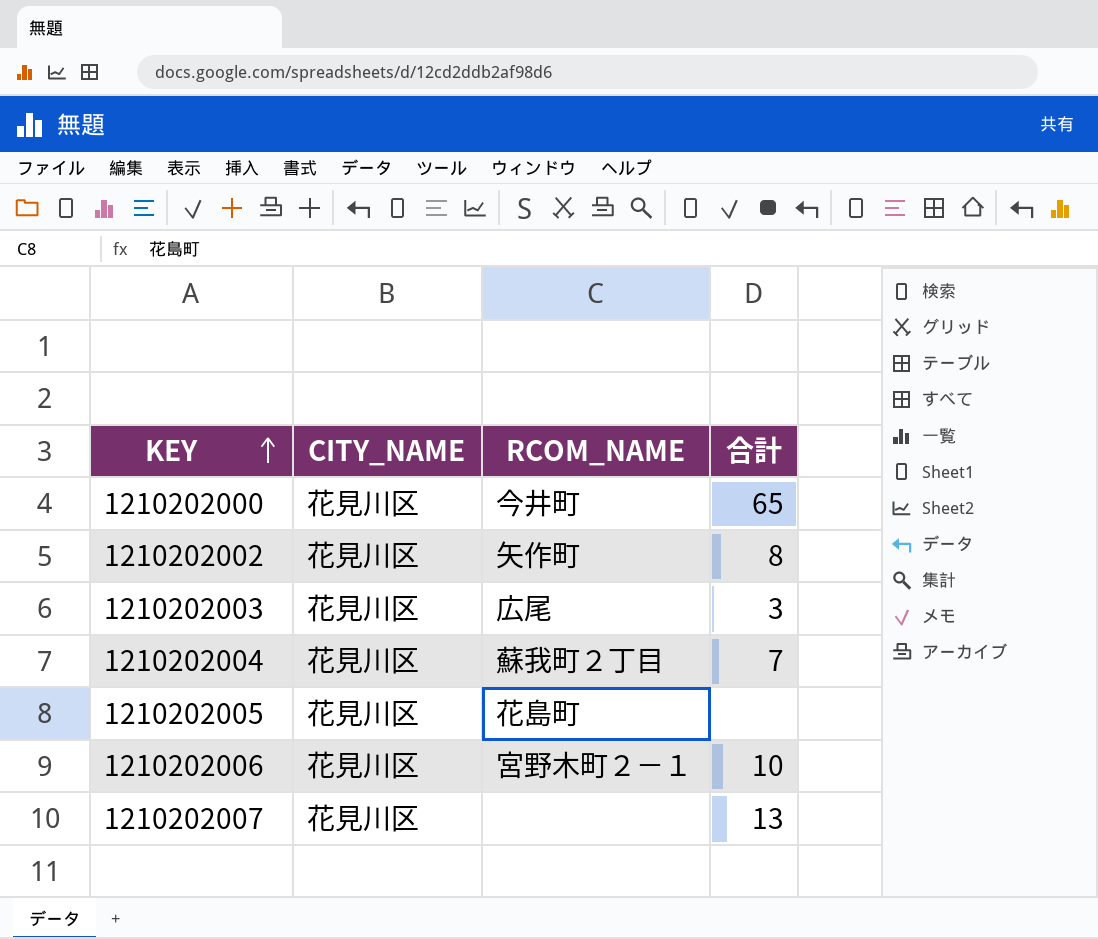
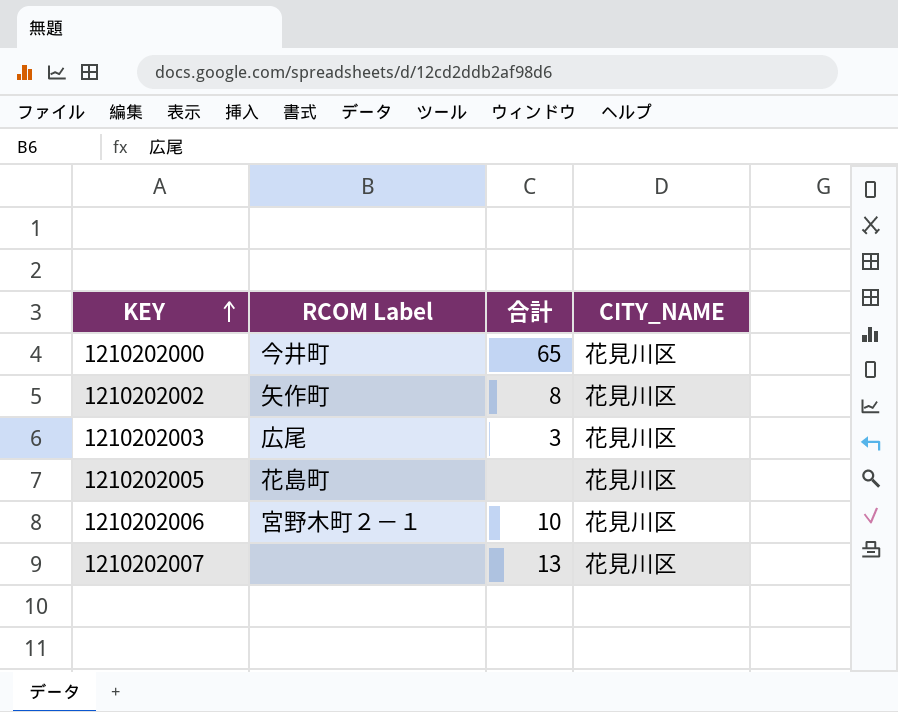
column name: RCOM_NAME -> RCOM Label
column CITY_NAME | position: 2 -> 4
row 1210202004: 花見川区 | 蘇我町２丁目 | 7 -> none

